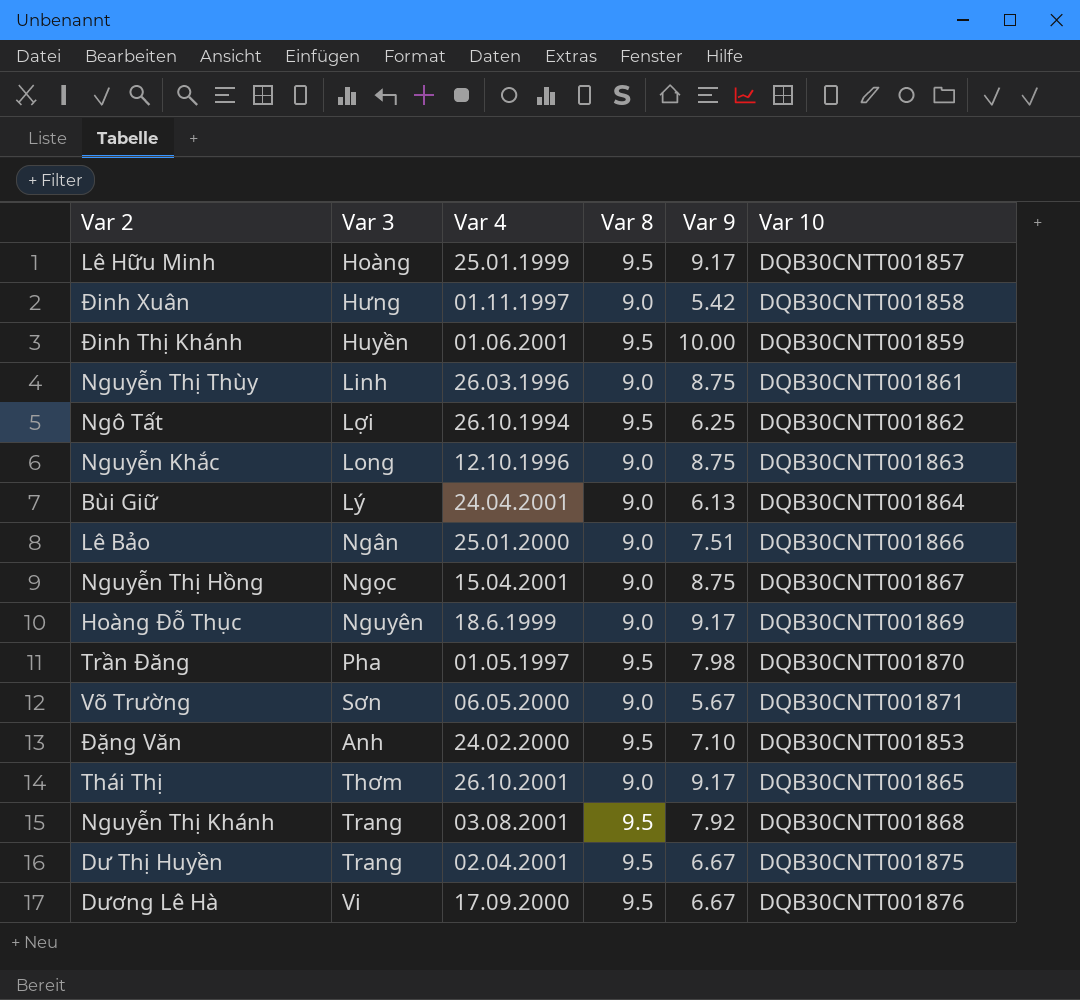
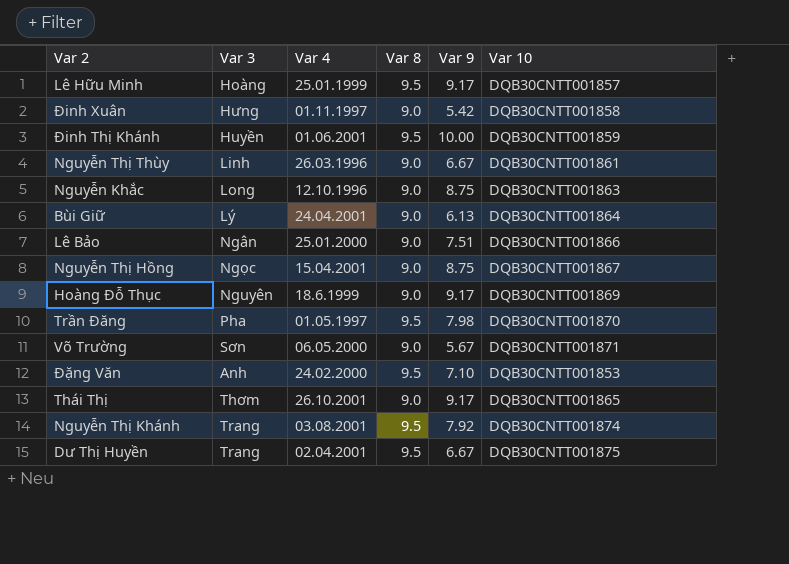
row Ngô Tất: Lợi | 26.10.1994 | 9.5 | 6.25 | DQB30CNTT001862 -> none
row Dương Lê Hà: Vi | 17.09.2000 | 9.5 | 6.67 | DQB30CNTT001876 -> none
Nguyễn Thị Thùy | Var 9: 8.75 -> 6.67
Nguyễn Thị Khánh | Var 10: DQB30CNTT001868 -> DQB30CNTT001874

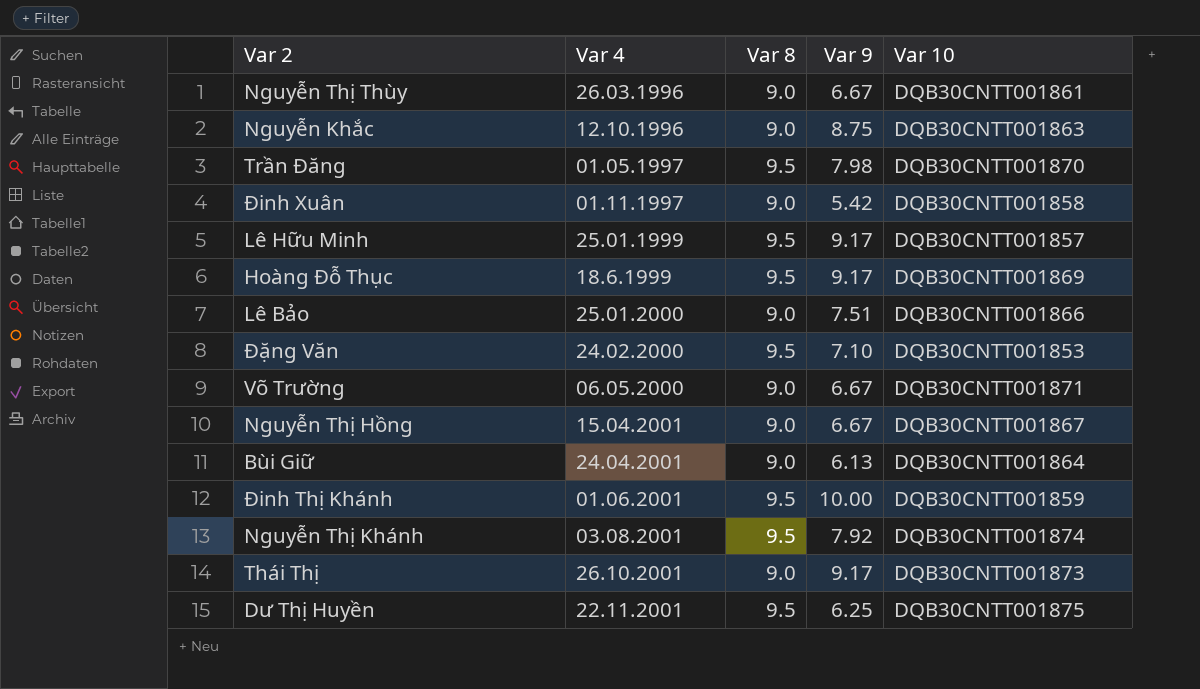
row order: none -> Var 4 ascending
column Var 3 | position: 2 -> none
Hoàng Đỗ Thục | Var 8: 9.0 -> 9.5
Võ Trường | Var 9: 5.67 -> 6.67
Nguyễn Thị Hồng | Var 9: 8.75 -> 6.67
Thái Thị | Var 10: DQB30CNTT001865 -> DQB30CNTT001873
Dư Thị Huyền | Var 4: 02.04.2001 -> 22.11.2001
Dư Thị Huyền | Var 9: 6.67 -> 6.25

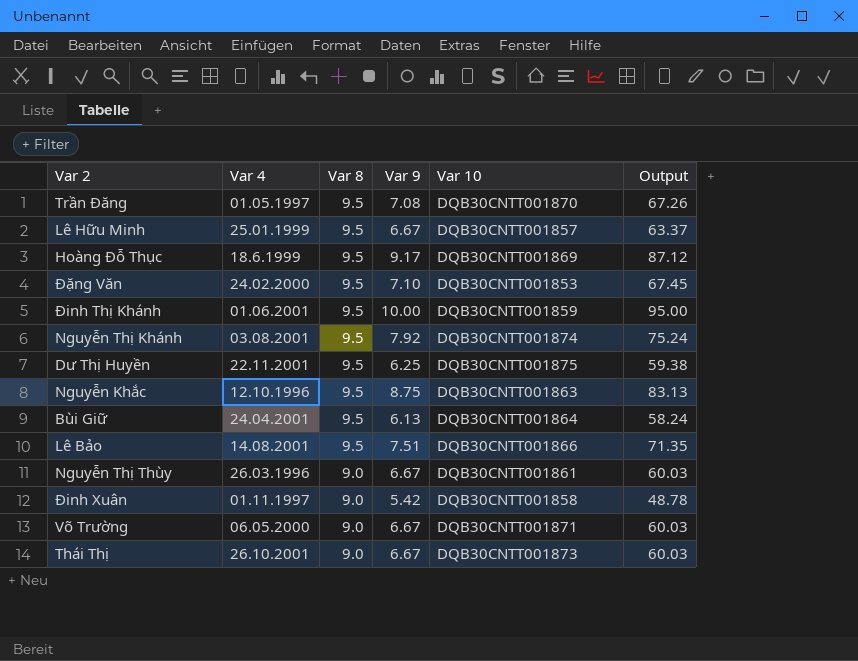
row order: Var 4 ascending -> Var 8 descending
column Output | formula: none -> [Var 8] * [Var 9]
row Nguyễn Thị Hồng: 15.04.2001 | 9.0 | 6.67 | DQB30CNTT001867 -> none
Trần Đăng | Var 9: 7.98 -> 7.08
Lê Hữu Minh | Var 9: 9.17 -> 6.67
Nguyễn Khắc | Var 8: 9.0 -> 9.5
Bùi Giữ | Var 8: 9.0 -> 9.5
Lê Bảo | Var 4: 25.01.2000 -> 14.08.2001
Lê Bảo | Var 8: 9.0 -> 9.5
Thái Thị | Var 9: 9.17 -> 6.67

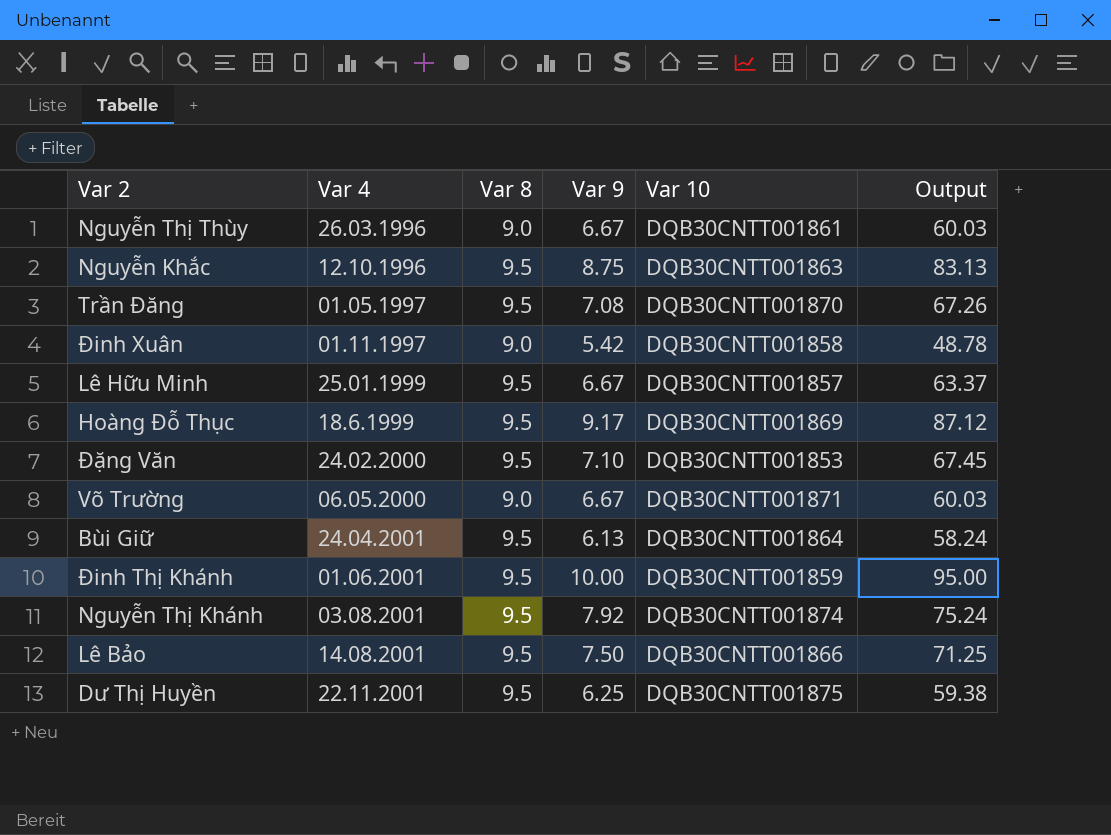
row order: Var 8 descending -> Var 4 ascending
row Thái Thị: 26.10.2001 | 9.0 | 6.67 | DQB30CNTT001873 | 60.03 -> none
Lê Bảo | Var 9: 7.51 -> 7.50
Lê Bảo | Output: 71.35 -> 71.25

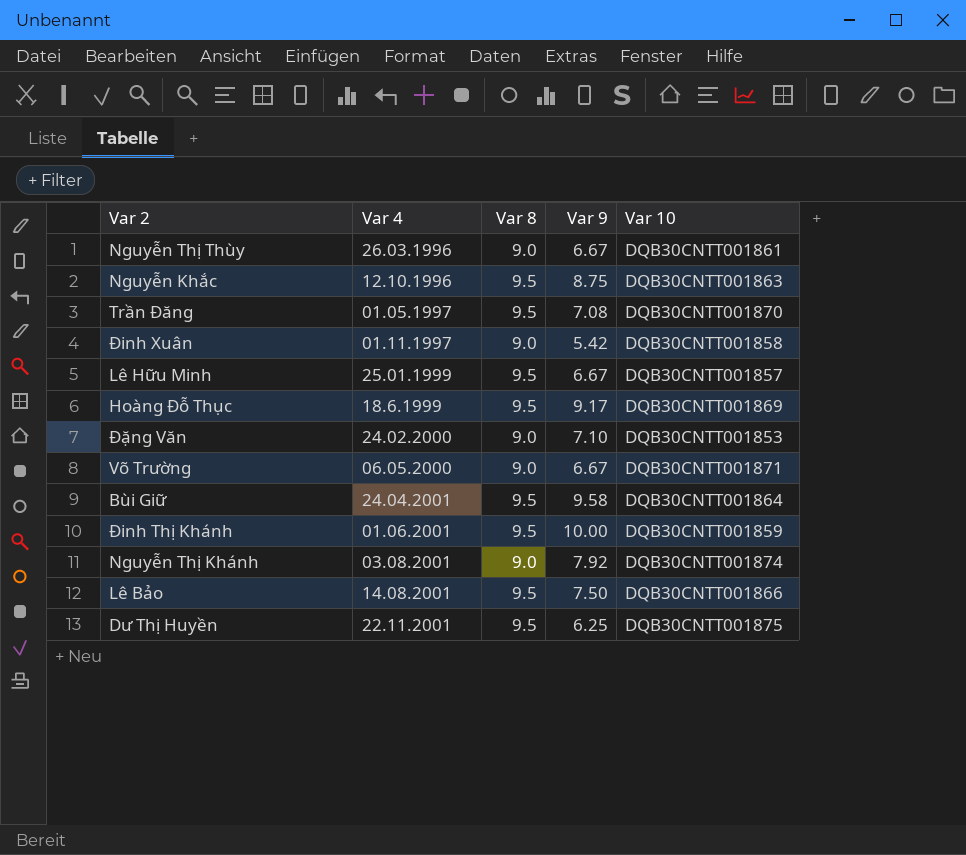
column Output | formula: [Var 8] * [Var 9] -> none
Đặng Văn | Var 8: 9.5 -> 9.0
Bùi Giữ | Var 9: 6.13 -> 9.58
Nguyễn Thị Khánh | Var 8: 9.5 -> 9.0

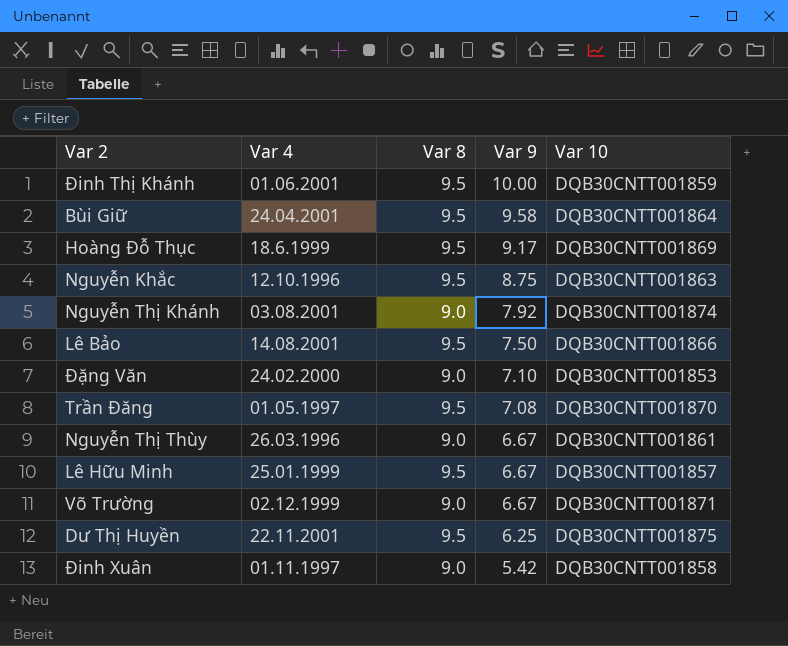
row order: Var 4 ascending -> Var 9 descending
Võ Trường | Var 4: 06.05.2000 -> 02.12.1999

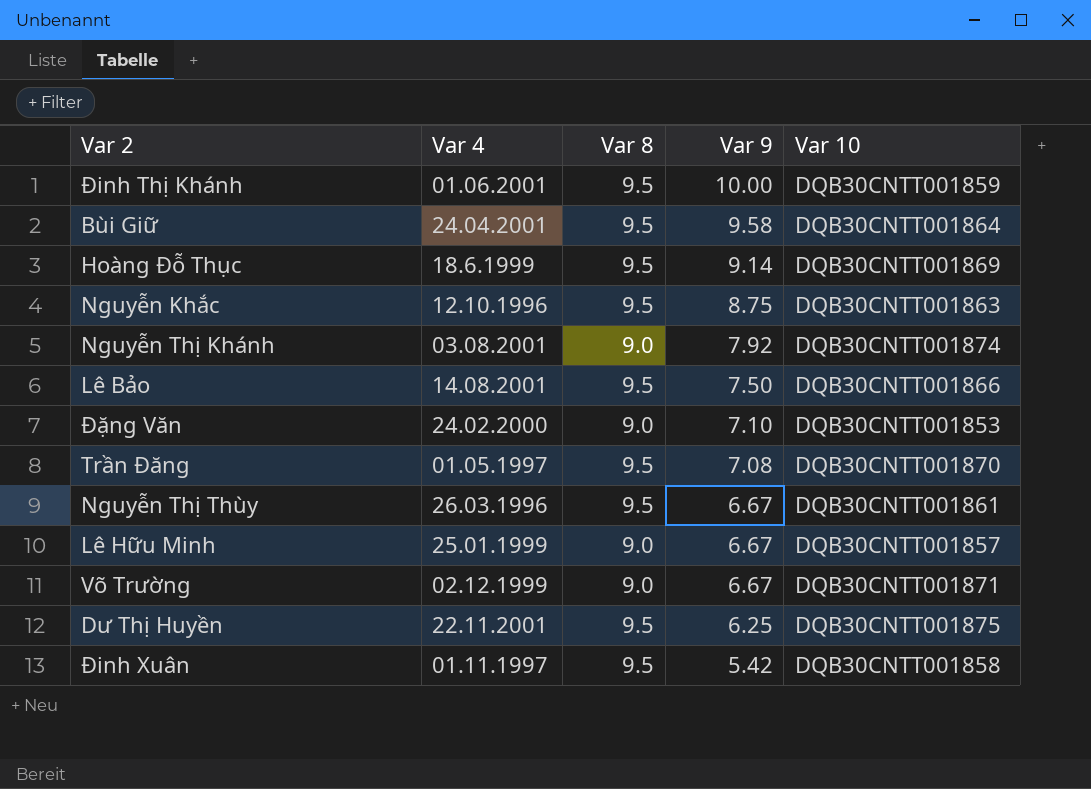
Hoàng Đỗ Thục | Var 9: 9.17 -> 9.14
Nguyễn Thị Thùy | Var 8: 9.0 -> 9.5
Lê Hữu Minh | Var 8: 9.5 -> 9.0
Đinh Xuân | Var 8: 9.0 -> 9.5

